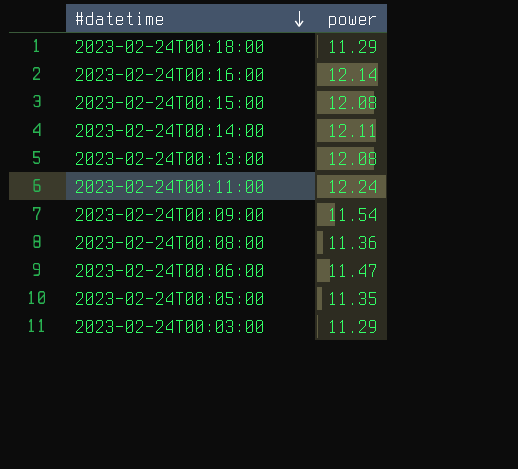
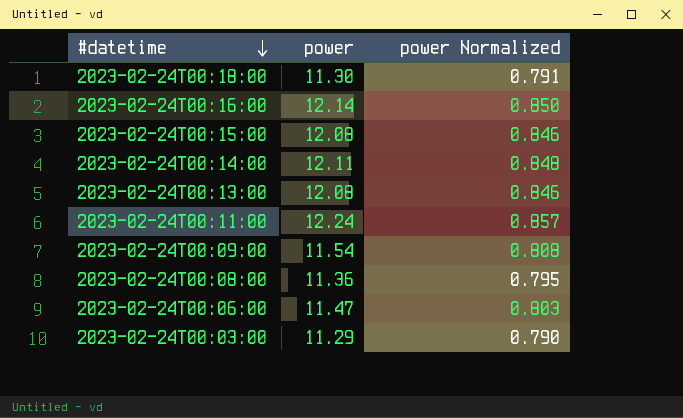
column power Normalized | formula: none -> [power] * 0.07
row 2023-02-24T00:05:00: 11.35 -> none
2023-02-24T00:18:00 | power: 11.29 -> 11.30

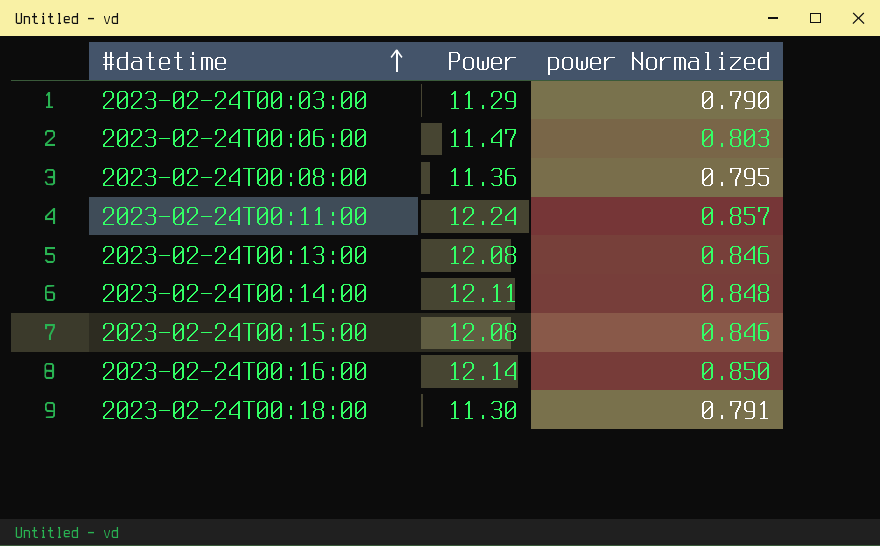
row order: #datetime descending -> #datetime ascending
column name: power -> Power
row 2023-02-24T00:09:00: 11.54 | 0.808 -> none

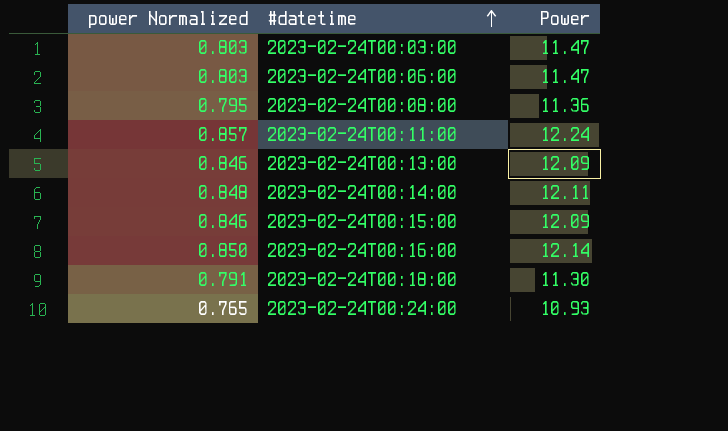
column power Normalized | position: 3 -> 1
2023-02-24T00:03:00 | power Normalized: 0.790 -> 0.803
2023-02-24T00:03:00 | Power: 11.29 -> 11.47
2023-02-24T00:13:00 | Power: 12.08 -> 12.09
2023-02-24T00:15:00 | Power: 12.08 -> 12.09
row 2023-02-24T00:24:00: none -> 0.765 | 10.93

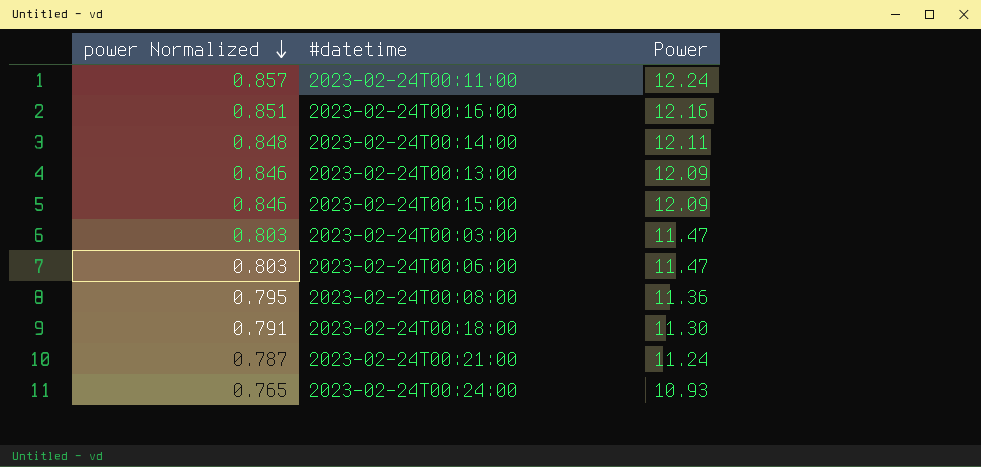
row order: #datetime ascending -> power Normalized descending
2023-02-24T00:16:00 | power Normalized: 0.850 -> 0.851
2023-02-24T00:16:00 | Power: 12.14 -> 12.16
row 2023-02-24T00:21:00: none -> 0.787 | 11.24

